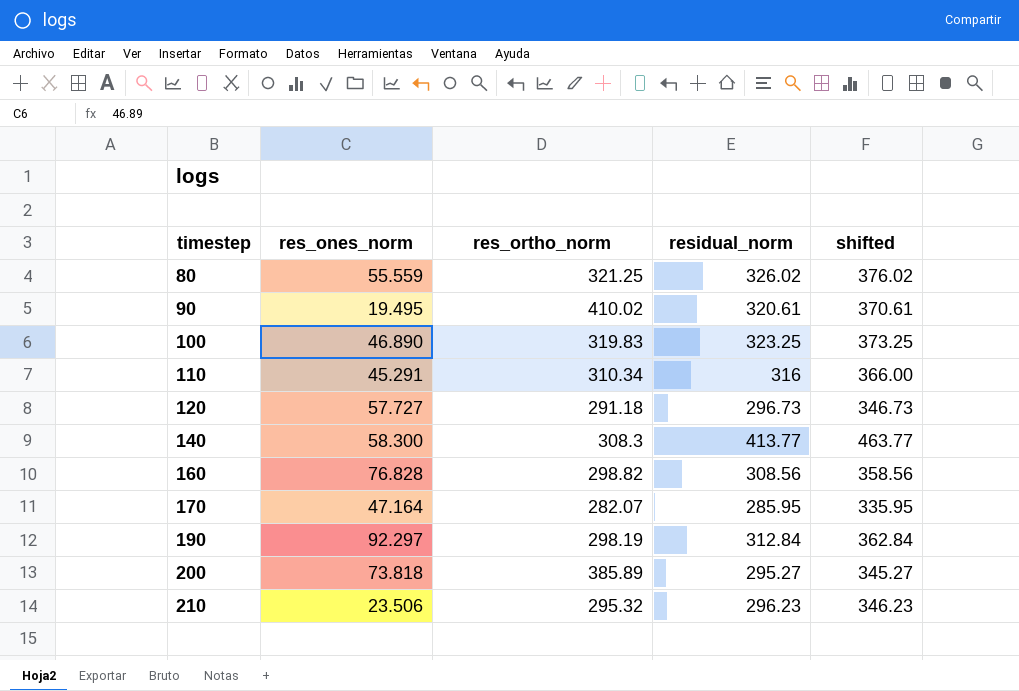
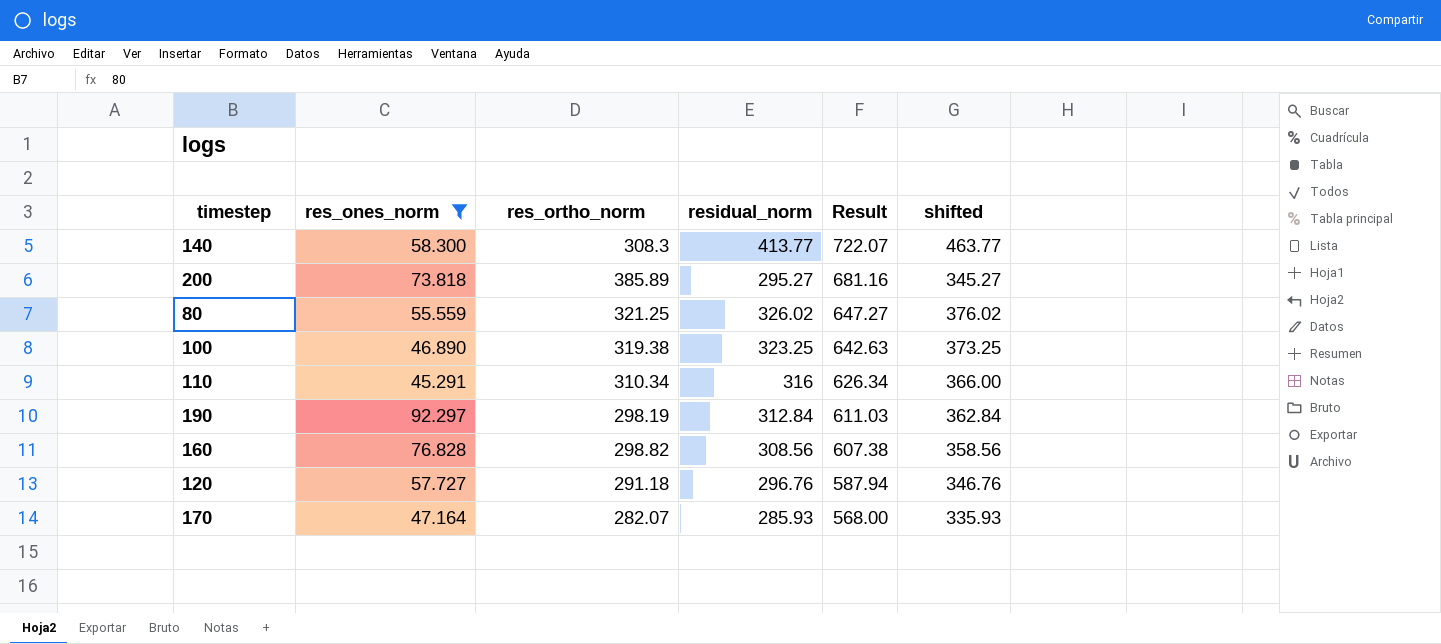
filter: none -> res_ones_norm >= 45.291
row order: timestep ascending -> Result descending
column Result | formula: none -> [res_ortho_norm] + [residual_norm]
100 | res_ortho_norm: 319.83 -> 319.38
120 | residual_norm: 296.73 -> 296.76
120 | shifted: 346.73 -> 346.76
170 | residual_norm: 285.95 -> 285.93
170 | shifted: 335.95 -> 335.93

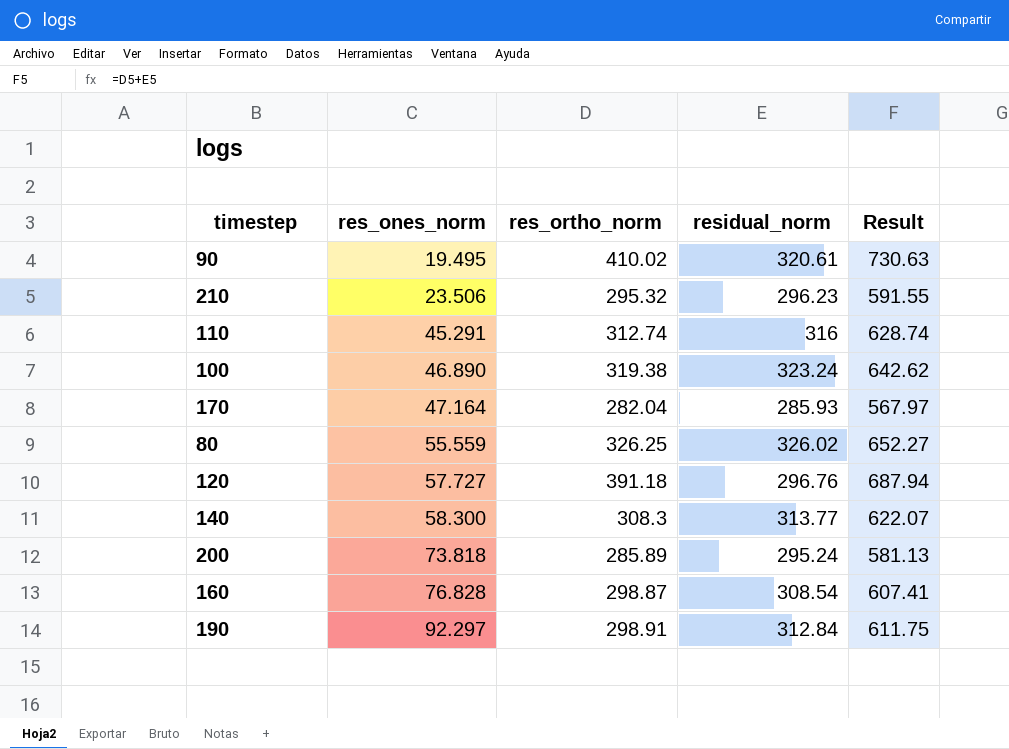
filter: res_ones_norm >= 45.291 -> none
row order: Result descending -> res_ones_norm ascending
column shifted | formula: [residual_norm] + 50 -> none
110 | res_ortho_norm: 310.34 -> 312.74
110 | Result: 626.34 -> 628.74
100 | residual_norm: 323.25 -> 323.24
100 | Result: 642.63 -> 642.62
170 | res_ortho_norm: 282.07 -> 282.04
170 | Result: 568.00 -> 567.97
80 | res_ortho_norm: 321.25 -> 326.25
80 | Result: 647.27 -> 652.27
120 | res_ortho_norm: 291.18 -> 391.18
120 | Result: 587.94 -> 687.94
140 | residual_norm: 413.77 -> 313.77
140 | Result: 722.07 -> 622.07
200 | res_ortho_norm: 385.89 -> 285.89
200 | residual_norm: 295.27 -> 295.24
200 | Result: 681.16 -> 581.13
160 | res_ortho_norm: 298.82 -> 298.87
160 | residual_norm: 308.56 -> 308.54
160 | Result: 607.38 -> 607.41
190 | res_ortho_norm: 298.19 -> 298.91
190 | Result: 611.03 -> 611.75

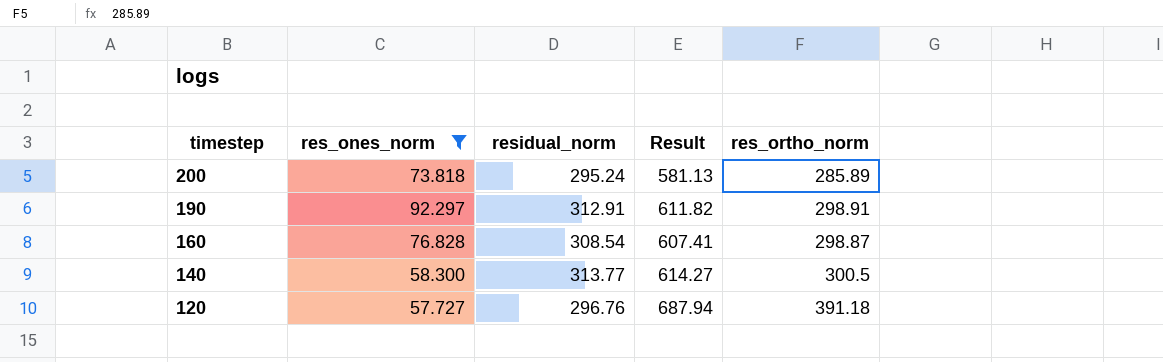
filter: none -> res_ones_norm >= 57.727
row order: res_ones_norm ascending -> timestep descending
column res_ortho_norm | position: 3 -> 5
190 | residual_norm: 312.84 -> 312.91
190 | Result: 611.75 -> 611.82
140 | Result: 622.07 -> 614.27
140 | res_ortho_norm: 308.3 -> 300.5

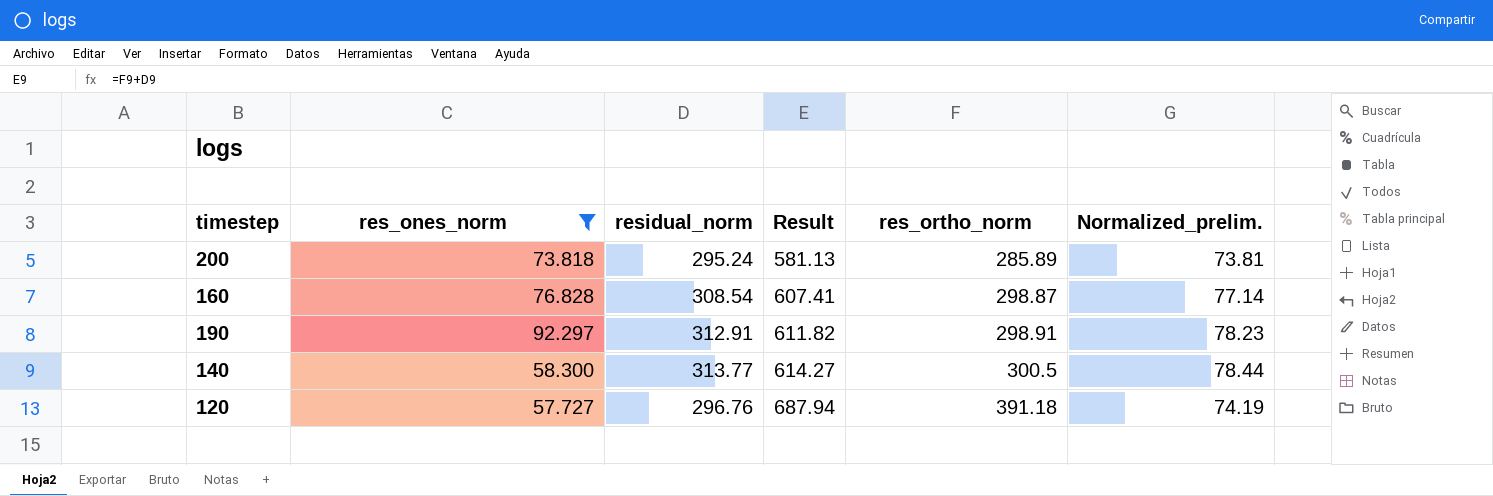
row order: timestep descending -> Result ascending
column Normalized_prelim. | formula: none -> [residual_norm] * 0.25

